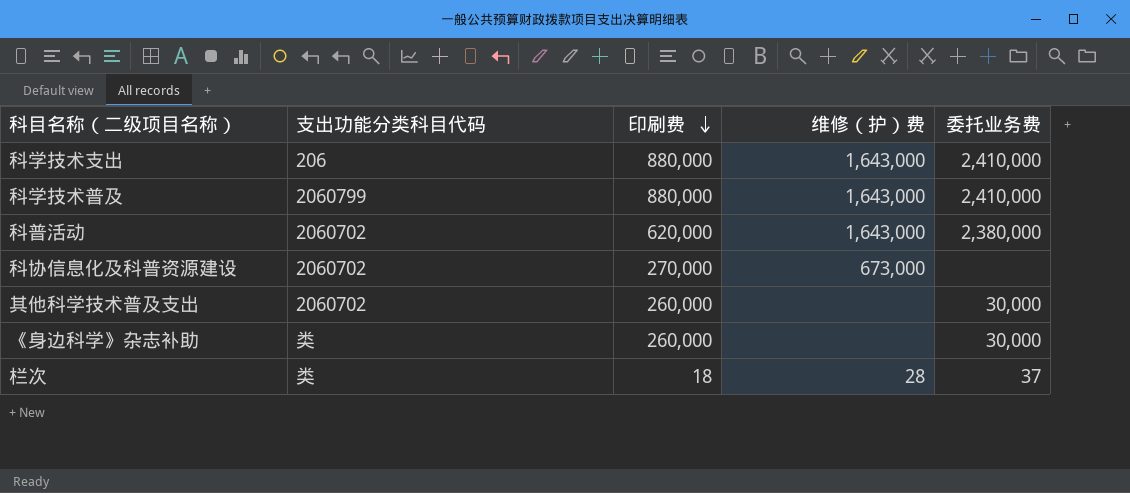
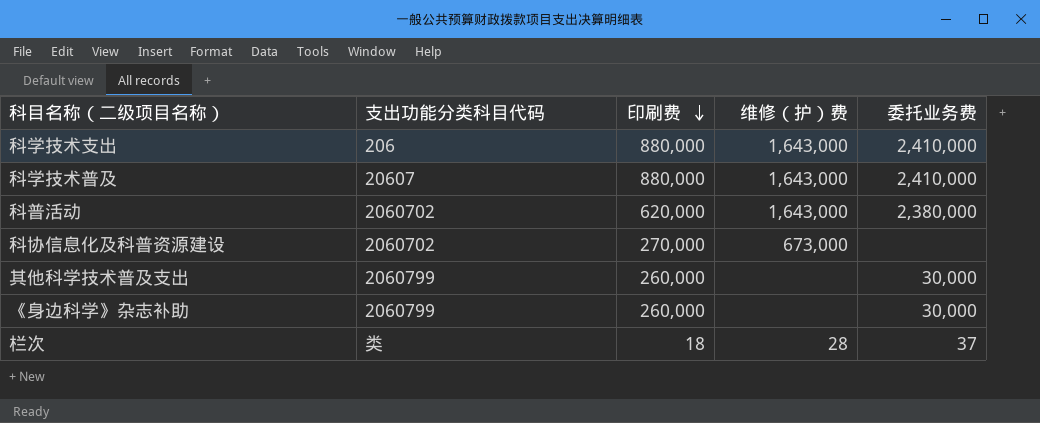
科学技术普及 | 支出功能分类科目代码: 2060799 -> 20607
其他科学技术普及支出 | 支出功能分类科目代码: 2060702 -> 2060799
《身边科学》杂志补助 | 支出功能分类科目代码: 类 -> 2060799

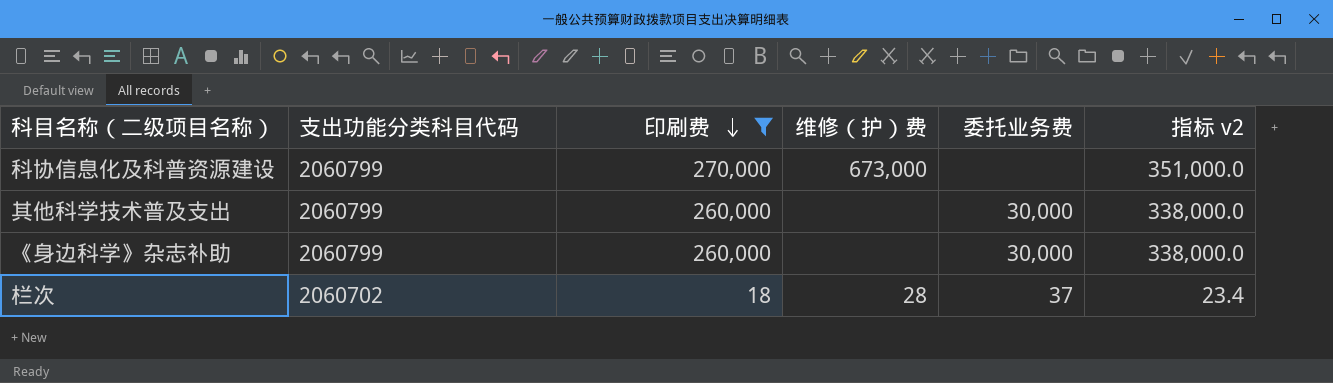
filter: none -> 印刷费 <= 270,000
column 指标 v2 | formula: none -> [印刷费] * 1.3
科协信息化及科普资源建设 | 支出功能分类科目代码: 2060702 -> 2060799
栏次 | 支出功能分类科目代码: 类 -> 2060702

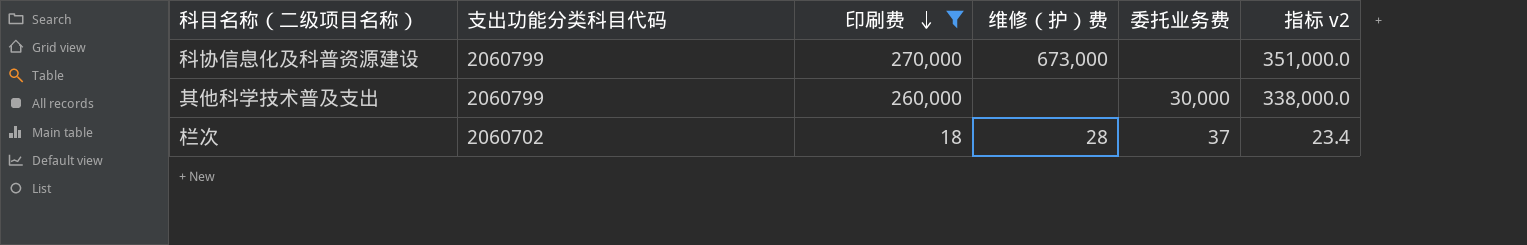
row 《身边科学》杂志补助: 2060799 | 260,000 | none | 30,000 | 338,000.0 -> none

